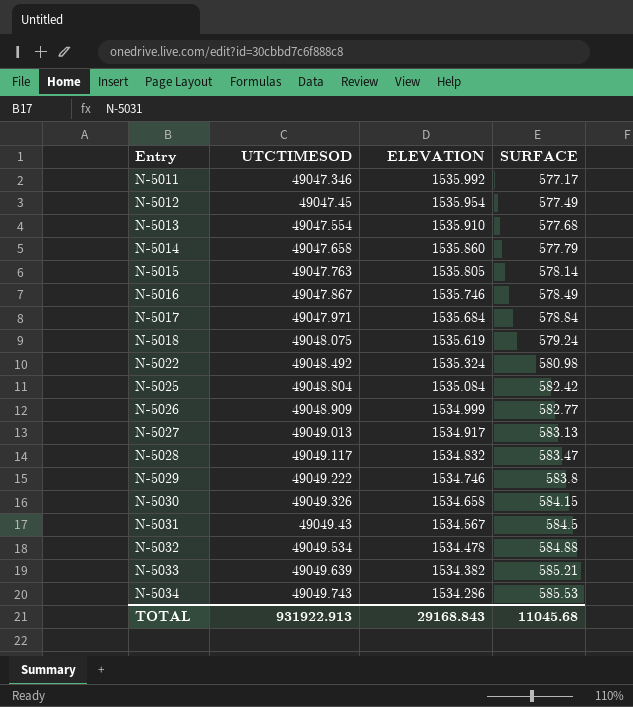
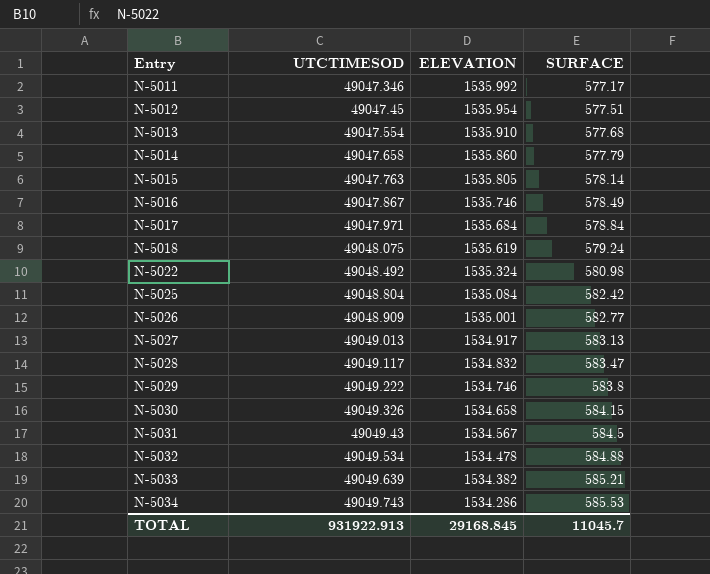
N-5012 | SURFACE: 577.49 -> 577.51
N-5026 | ELEVATION: 1534.999 -> 1535.001
TOTAL | ELEVATION: 29168.843 -> 29168.845
TOTAL | SURFACE: 11045.68 -> 11045.7

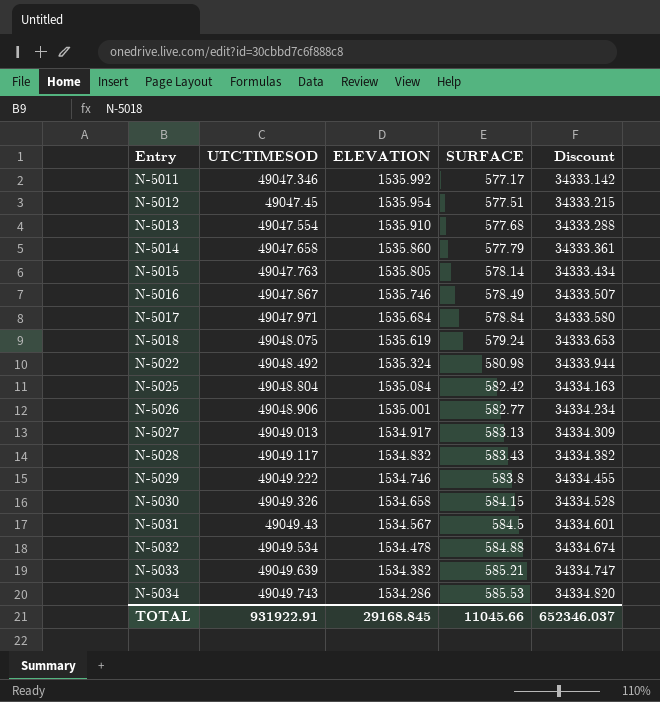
column Discount | formula: none -> [UTCTIMESOD] * 0.7
N-5026 | UTCTIMESOD: 49048.909 -> 49048.906
N-5028 | SURFACE: 583.47 -> 583.43
TOTAL | UTCTIMESOD: 931922.913 -> 931922.91
TOTAL | SURFACE: 11045.7 -> 11045.66

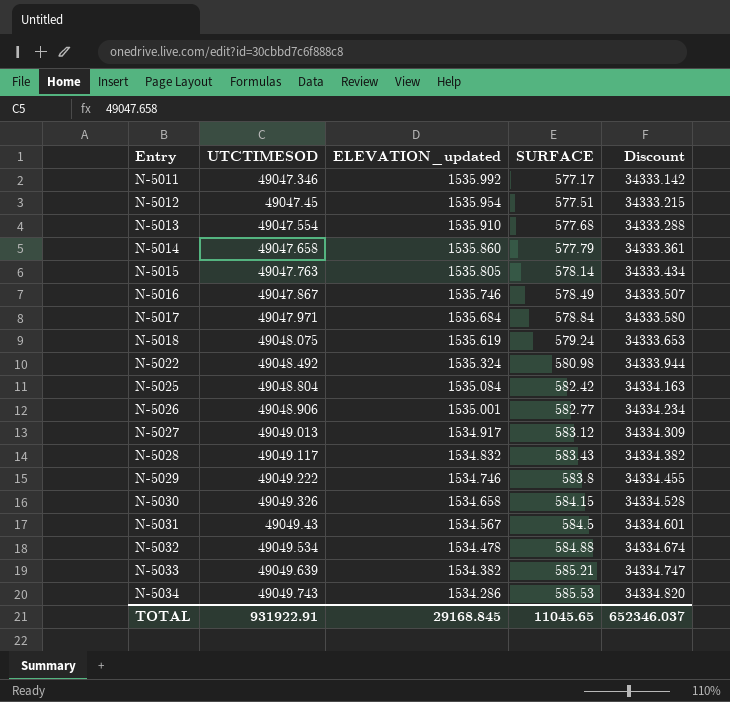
column name: ELEVATION -> ELEVATION_updated
N-5027 | SURFACE: 583.13 -> 583.12
TOTAL | SURFACE: 11045.66 -> 11045.65

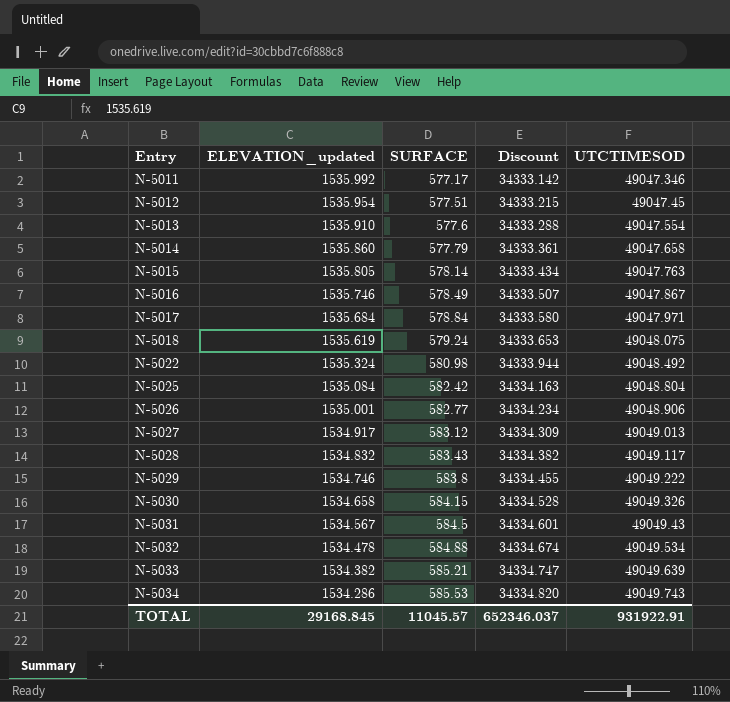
column UTCTIMESOD | position: 2 -> 5
N-5013 | SURFACE: 577.68 -> 577.6
TOTAL | SURFACE: 11045.65 -> 11045.57

